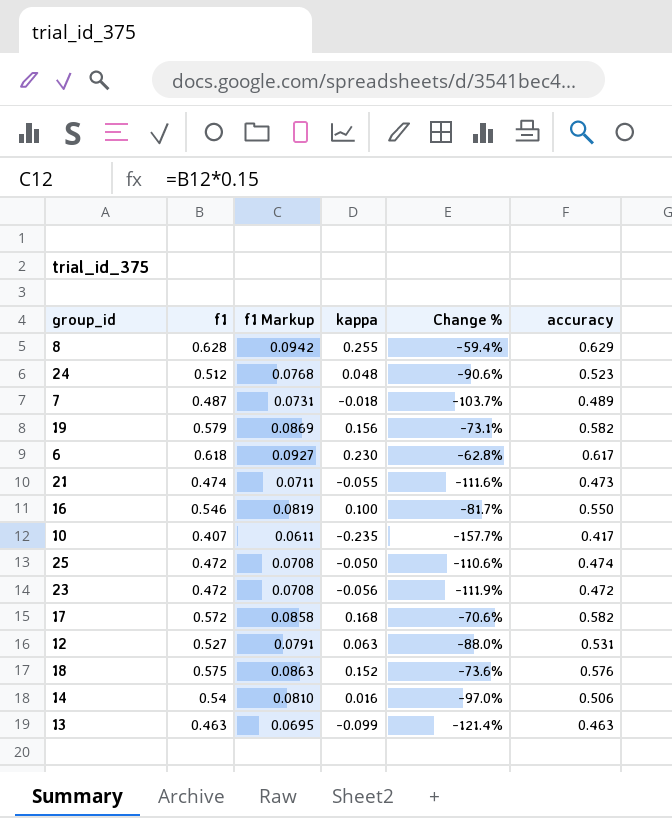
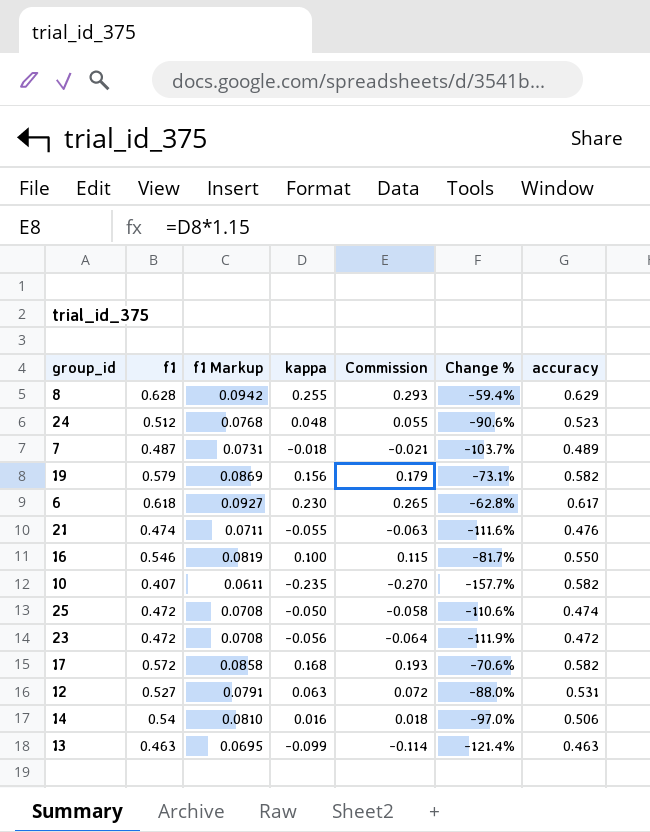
column Commission | formula: none -> [kappa] * 1.15
row 18: 0.575 | 0.0863 | 0.152 | -73.6% | 0.576 -> none
21 | accuracy: 0.473 -> 0.476
10 | accuracy: 0.417 -> 0.582

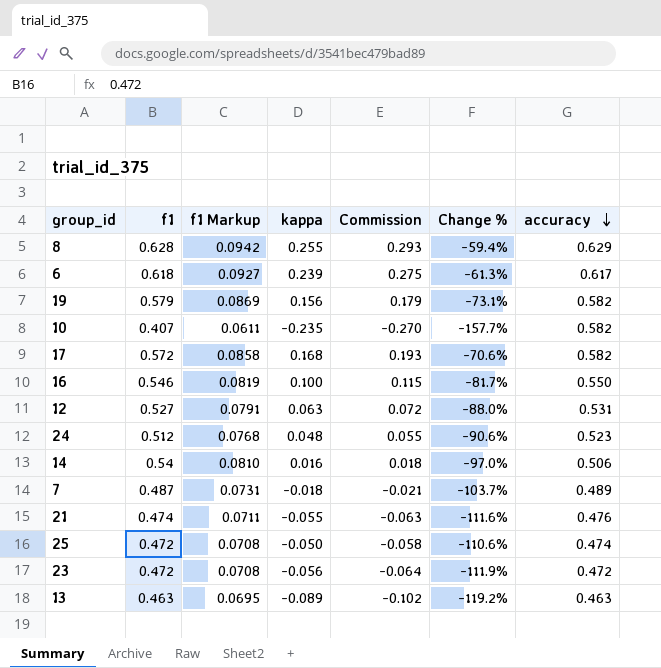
row order: none -> accuracy descending
6 | kappa: 0.230 -> 0.239
6 | Commission: 0.265 -> 0.275
6 | Change %: -62.8% -> -61.3%
13 | kappa: -0.099 -> -0.089
13 | Commission: -0.114 -> -0.102
13 | Change %: -121.4% -> -119.2%

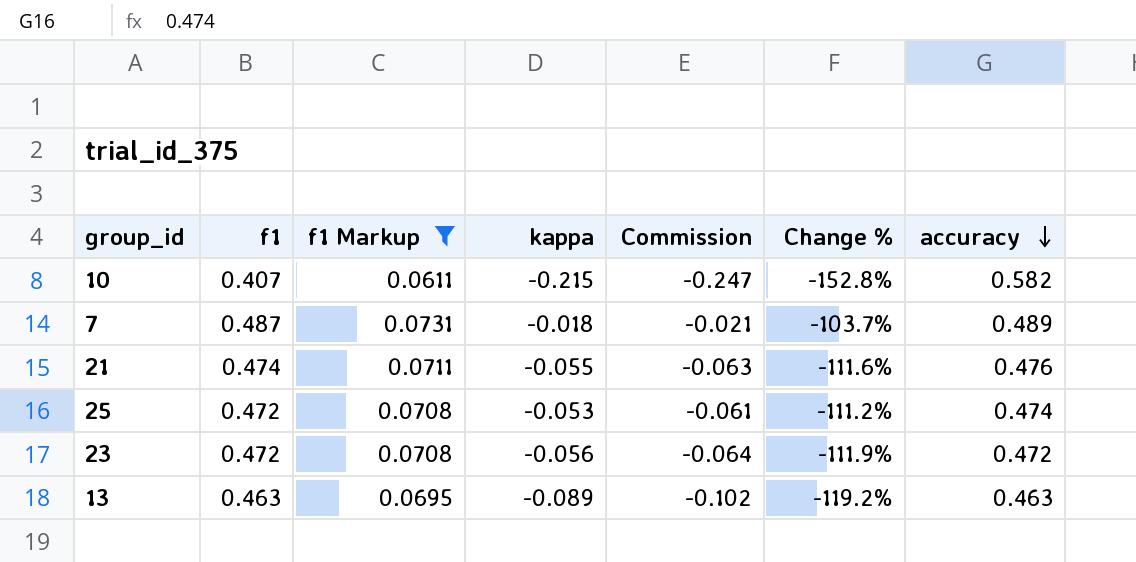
filter: none -> f1 Markup <= 0.0731
10 | kappa: -0.235 -> -0.215
10 | Commission: -0.270 -> -0.247
10 | Change %: -157.7% -> -152.8%
25 | kappa: -0.050 -> -0.053
25 | Commission: -0.058 -> -0.061
25 | Change %: -110.6% -> -111.2%

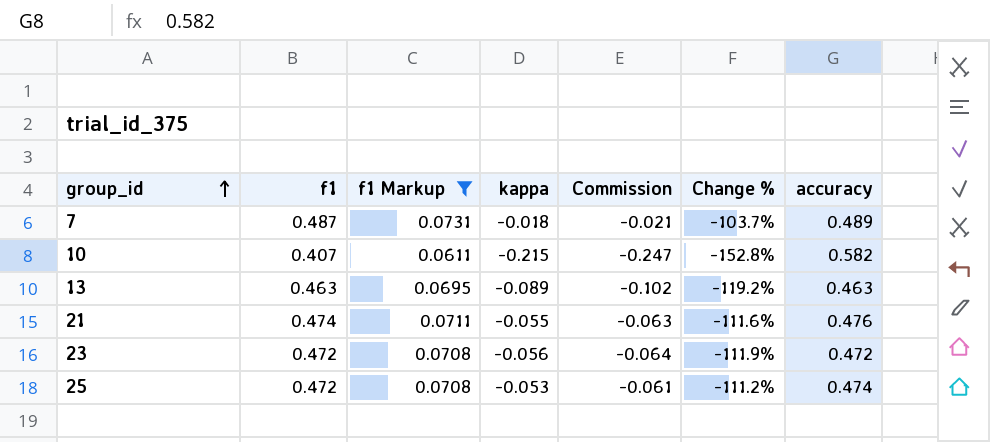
row order: accuracy descending -> group_id ascending

